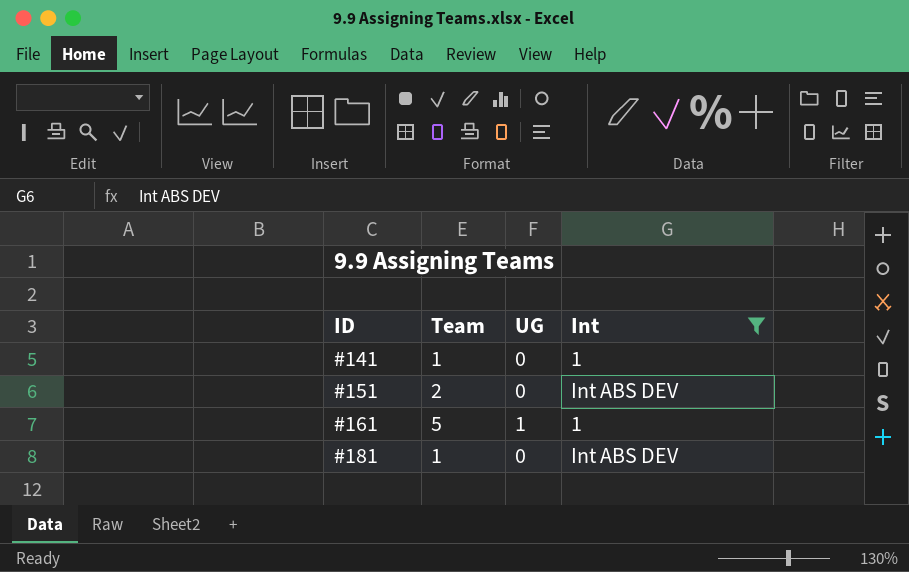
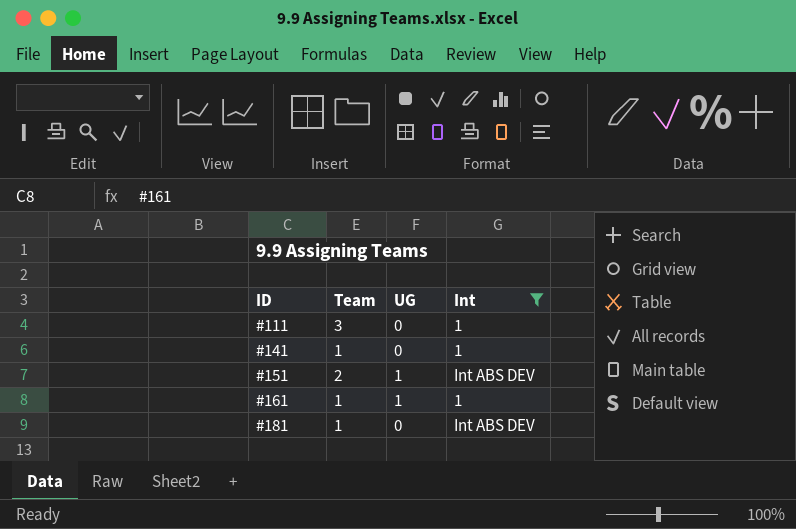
row #111: none -> 3 | 0 | 1
#151 | UG: 0 -> 1
#161 | Team: 5 -> 1

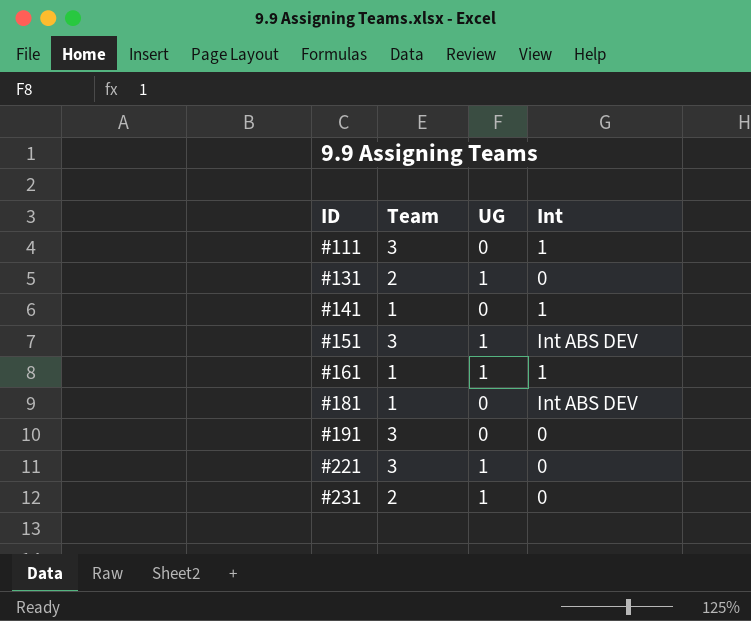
filter: Int != 0 -> none
#151 | Team: 2 -> 3

